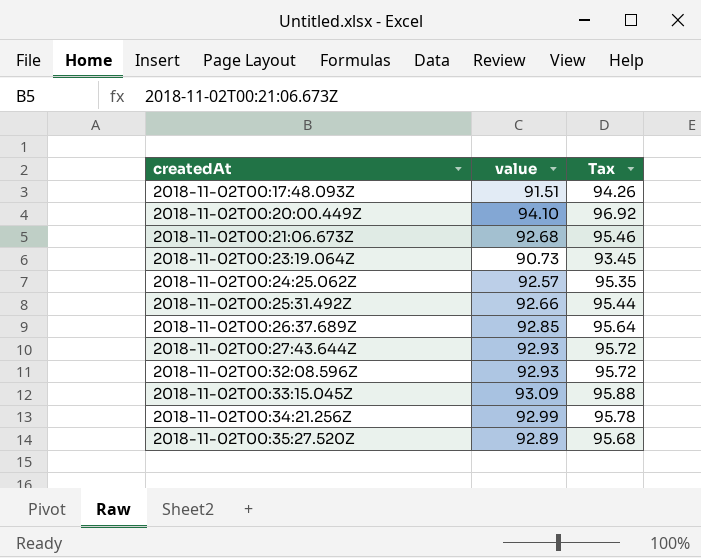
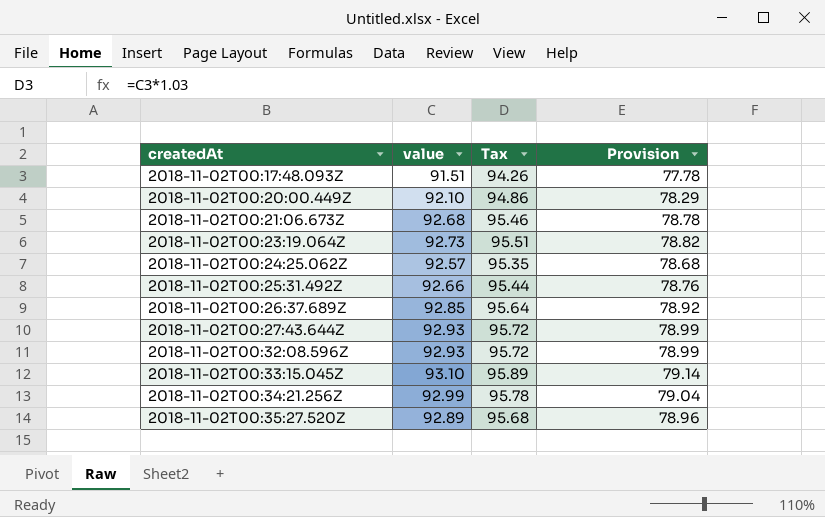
column Provision | formula: none -> [value] * 0.85
2018-11-02T00:20:00.449Z | value: 94.10 -> 92.10
2018-11-02T00:20:00.449Z | Tax: 96.92 -> 94.86
2018-11-02T00:23:19.064Z | value: 90.73 -> 92.73
2018-11-02T00:23:19.064Z | Tax: 93.45 -> 95.51
2018-11-02T00:33:15.045Z | value: 93.09 -> 93.10
2018-11-02T00:33:15.045Z | Tax: 95.88 -> 95.89

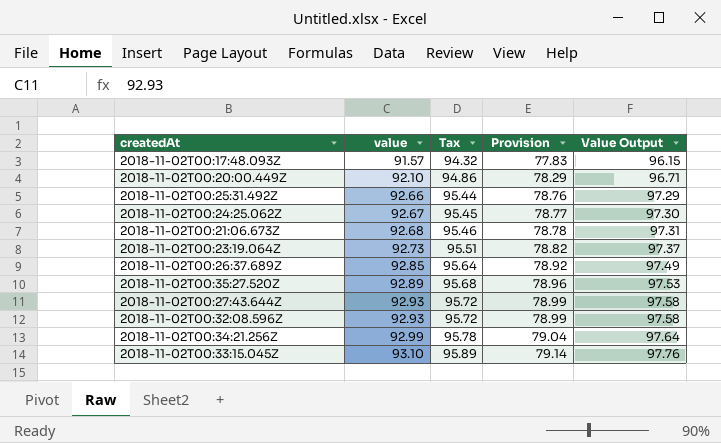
row order: createdAt ascending -> value ascending
column Value Output | formula: none -> [value] * 1.05
2018-11-02T00:17:48.093Z | value: 91.51 -> 91.57
2018-11-02T00:17:48.093Z | Tax: 94.26 -> 94.32
2018-11-02T00:17:48.093Z | Provision: 77.78 -> 77.83
2018-11-02T00:24:25.062Z | value: 92.57 -> 92.67
2018-11-02T00:24:25.062Z | Tax: 95.35 -> 95.45
2018-11-02T00:24:25.062Z | Provision: 78.68 -> 78.77

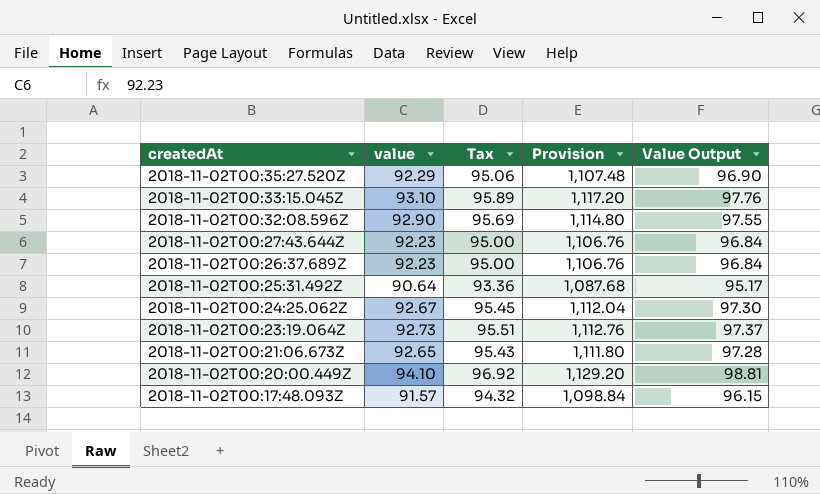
row order: value ascending -> createdAt descending
column Provision | formula: [value] * 0.85 -> [value] * 12
row 2018-11-02T00:34:21.256Z: 92.99 | 95.78 | 79.04 | 97.64 -> none
2018-11-02T00:35:27.520Z | value: 92.89 -> 92.29
2018-11-02T00:35:27.520Z | Tax: 95.68 -> 95.06
2018-11-02T00:35:27.520Z | Value Output: 97.53 -> 96.90
2018-11-02T00:32:08.596Z | value: 92.93 -> 92.90
2018-11-02T00:32:08.596Z | Tax: 95.72 -> 95.69
2018-11-02T00:32:08.596Z | Value Output: 97.58 -> 97.55
2018-11-02T00:27:43.644Z | value: 92.93 -> 92.23
2018-11-02T00:27:43.644Z | Tax: 95.72 -> 95.00
2018-11-02T00:27:43.644Z | Value Output: 97.58 -> 96.84
2018-11-02T00:26:37.689Z | value: 92.85 -> 92.23
2018-11-02T00:26:37.689Z | Tax: 95.64 -> 95.00
2018-11-02T00:26:37.689Z | Value Output: 97.49 -> 96.84
2018-11-02T00:25:31.492Z | value: 92.66 -> 90.64
2018-11-02T00:25:31.492Z | Tax: 95.44 -> 93.36
2018-11-02T00:25:31.492Z | Value Output: 97.29 -> 95.17
2018-11-02T00:21:06.673Z | value: 92.68 -> 92.65
2018-11-02T00:21:06.673Z | Tax: 95.46 -> 95.43
2018-11-02T00:21:06.673Z | Value Output: 97.31 -> 97.28
2018-11-02T00:20:00.449Z | value: 92.10 -> 94.10
2018-11-02T00:20:00.449Z | Tax: 94.86 -> 96.92
2018-11-02T00:20:00.449Z | Value Output: 96.71 -> 98.81

